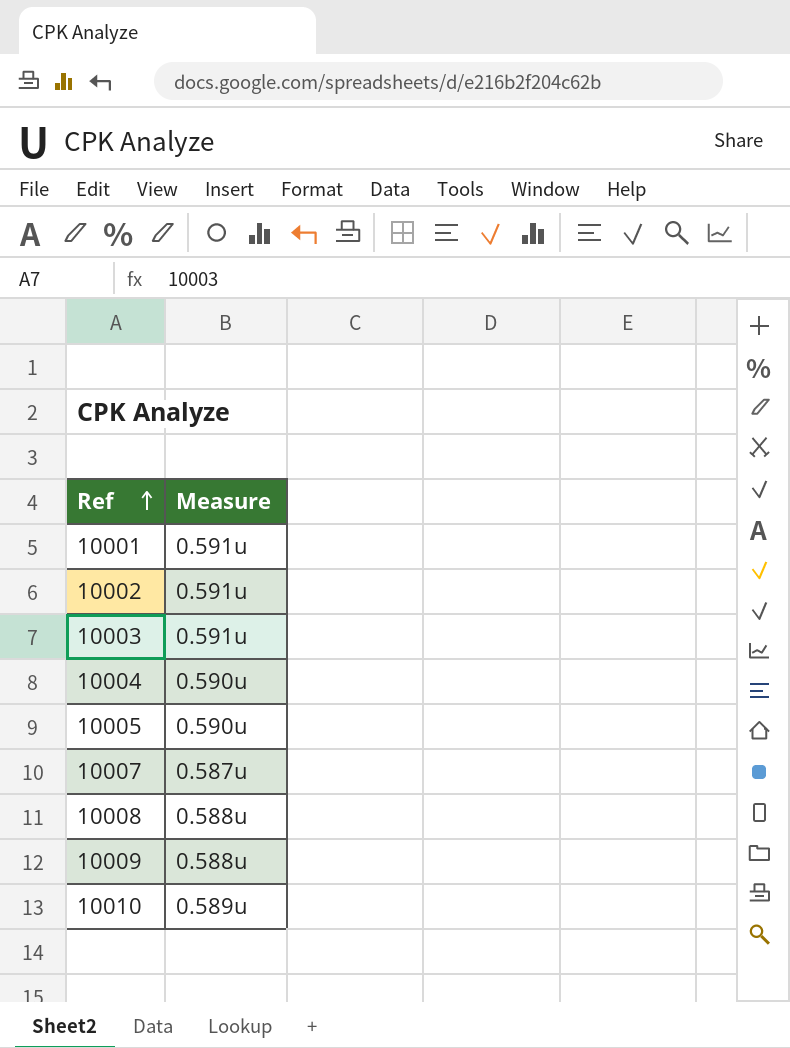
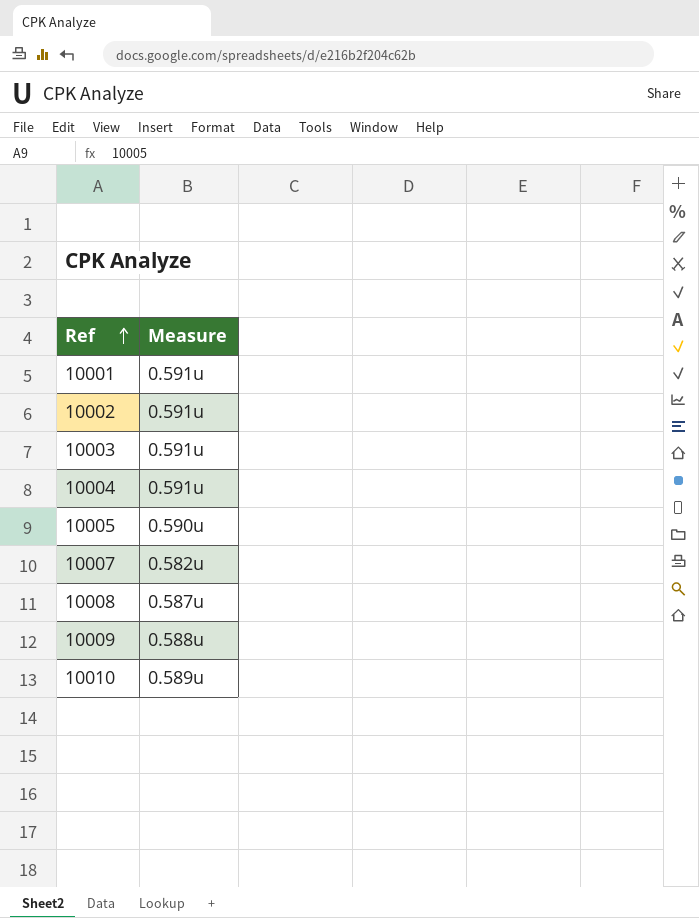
10004 | Measure: 0.590u -> 0.591u
10007 | Measure: 0.587u -> 0.582u
10008 | Measure: 0.588u -> 0.587u

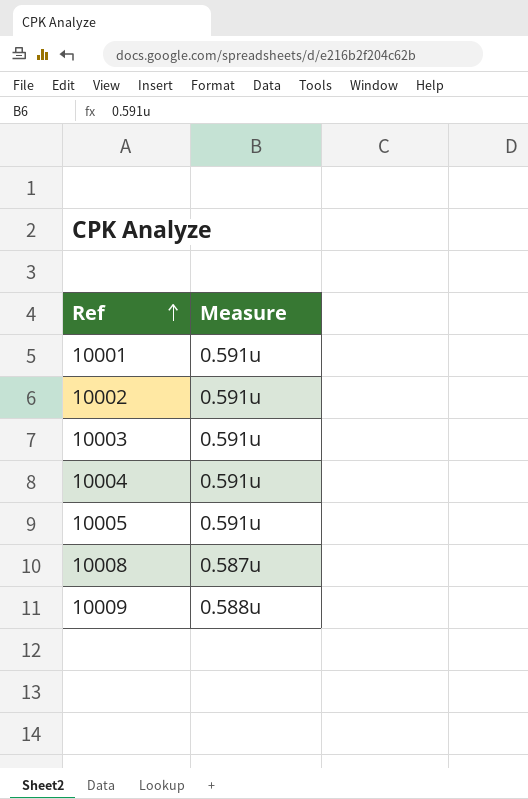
row 10007: 0.582u -> none
row 10010: 0.589u -> none
10005 | Measure: 0.590u -> 0.591u

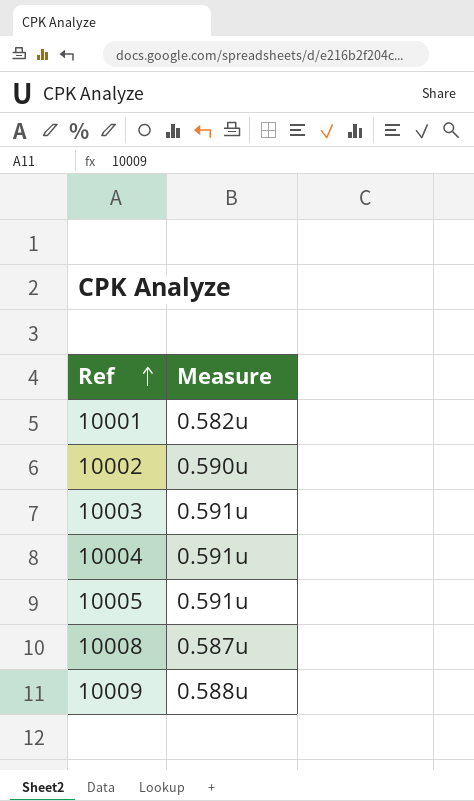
10001 | Measure: 0.591u -> 0.582u
10002 | Measure: 0.591u -> 0.590u

